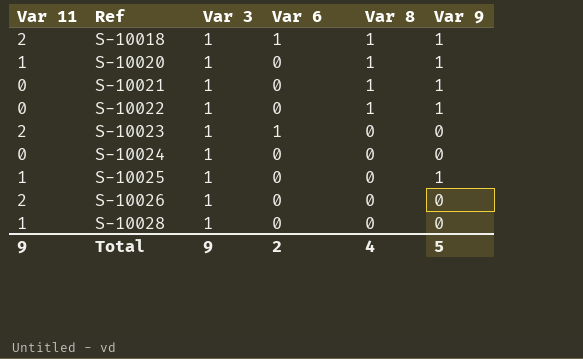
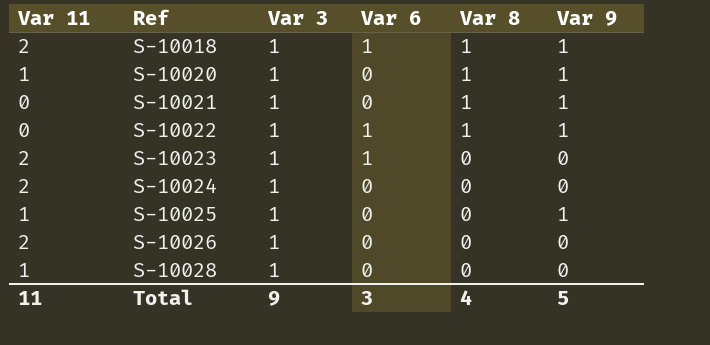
S-10022 | Var 6: 0 -> 1
S-10024 | Var 11: 0 -> 2
Total | Var 11: 9 -> 11
Total | Var 6: 2 -> 3

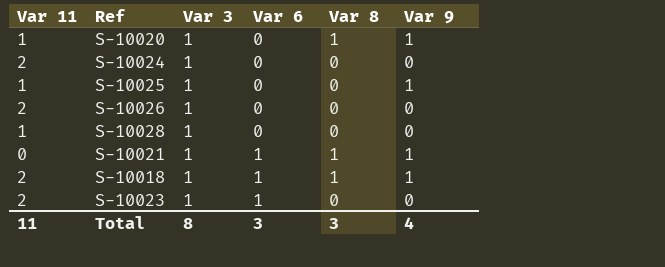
row order: Ref ascending -> Var 6 ascending
row S-10022: 0 | 1 | 1 | 1 | 1 -> none
S-10021 | Var 6: 0 -> 1
Total | Var 3: 9 -> 8
Total | Var 8: 4 -> 3
Total | Var 9: 5 -> 4

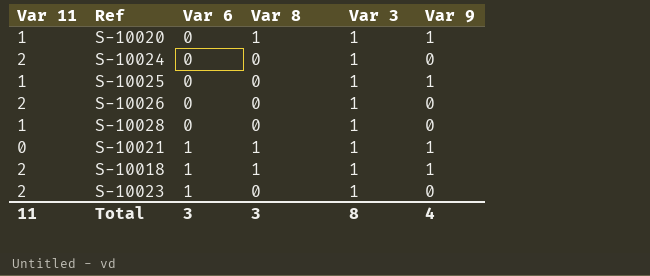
column Var 3 | position: 3 -> 5

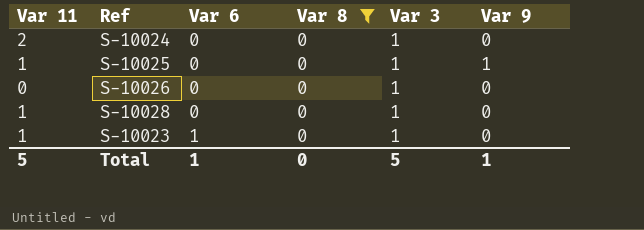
filter: none -> Var 8 = 0
S-10026 | Var 11: 2 -> 0
S-10023 | Var 11: 2 -> 1
Total | Var 11: 11 -> 5
Total | Var 6: 3 -> 1
Total | Var 8: 3 -> 0
Total | Var 3: 8 -> 5
Total | Var 9: 4 -> 1

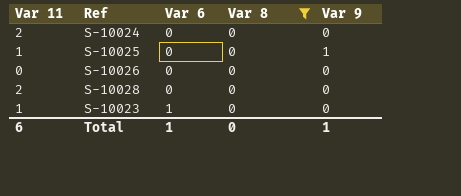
column Var 3 | position: 5 -> none
S-10028 | Var 11: 1 -> 2
Total | Var 11: 5 -> 6

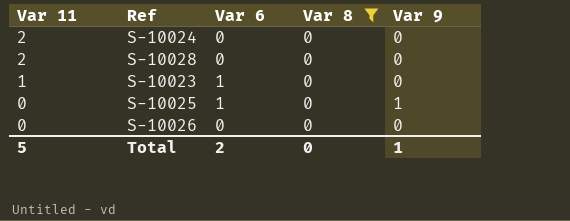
row order: Var 6 ascending -> Var 11 descending
S-10025 | Var 11: 1 -> 0
S-10025 | Var 6: 0 -> 1
Total | Var 11: 6 -> 5
Total | Var 6: 1 -> 2

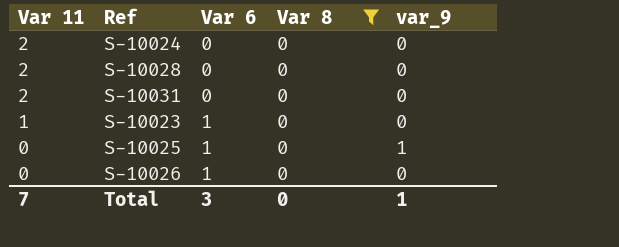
column name: Var 9 -> var_9
row S-10031: none -> 2 | 0 | 0 | 0
S-10026 | Var 6: 0 -> 1
Total | Var 11: 5 -> 7
Total | Var 6: 2 -> 3

